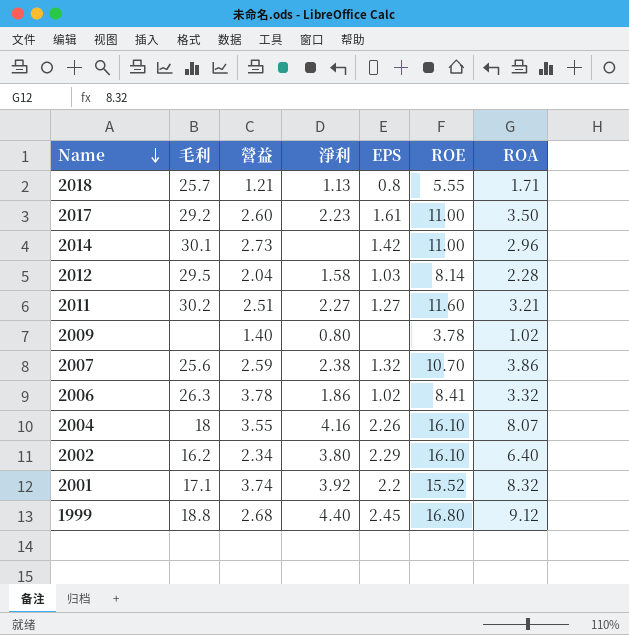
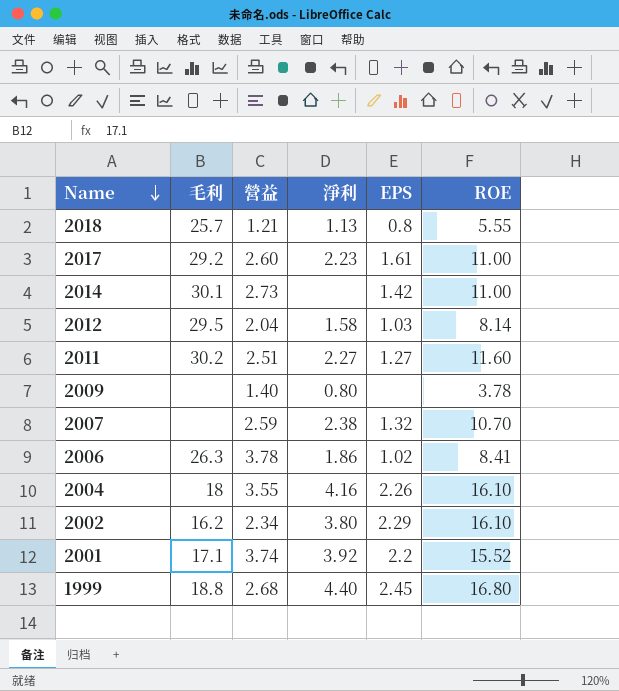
column ROA | position: 7 -> none
2007 | 毛利: 25.6 -> none

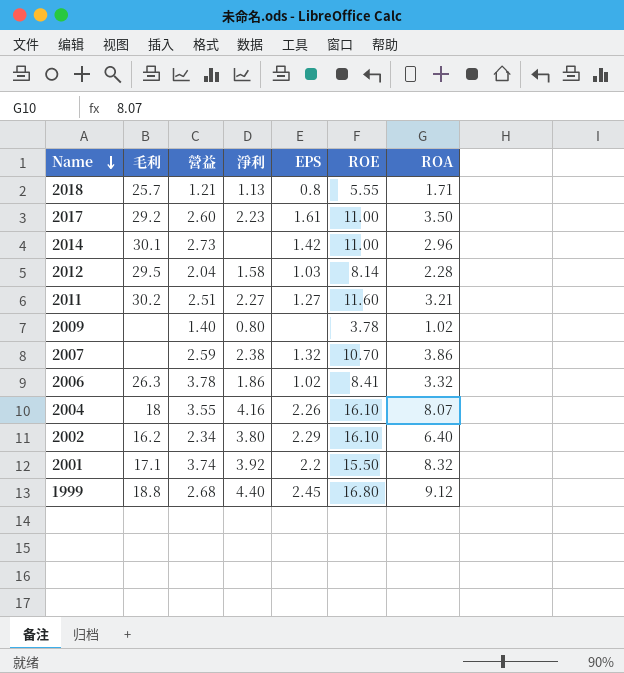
column ROA | position: none -> 7
2001 | ROE: 15.52 -> 15.50

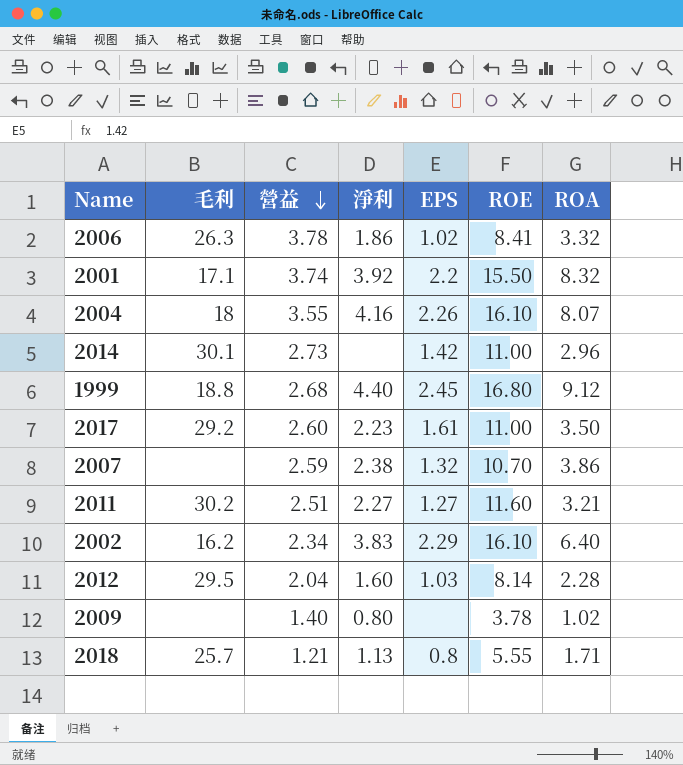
row order: Name descending -> 營益 descending
2002 | 淨利: 3.80 -> 3.83
2012 | 淨利: 1.58 -> 1.60

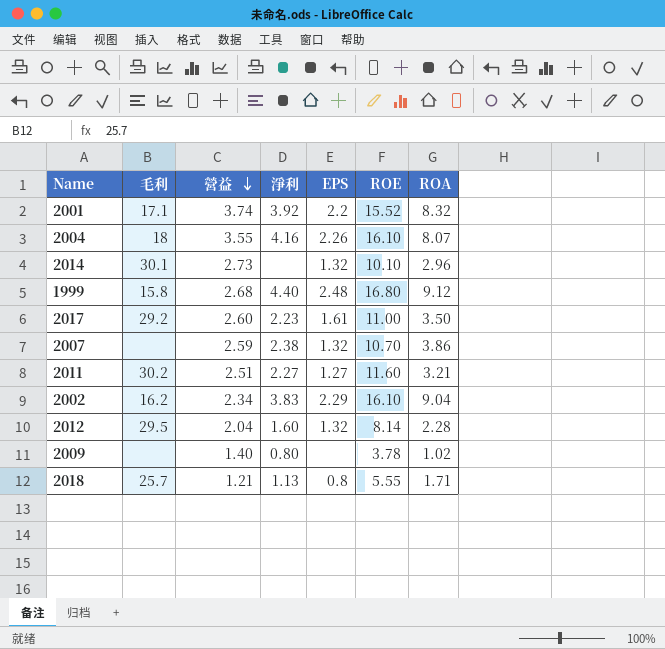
row 2006: 26.3 | 3.78 | 1.86 | 1.02 | 8.41 | 3.32 -> none
2001 | ROE: 15.50 -> 15.52
2014 | EPS: 1.42 -> 1.32
2014 | ROE: 11.00 -> 10.10
1999 | 毛利: 18.8 -> 15.8
1999 | EPS: 2.45 -> 2.48
2002 | ROA: 6.40 -> 9.04
2012 | EPS: 1.03 -> 1.32

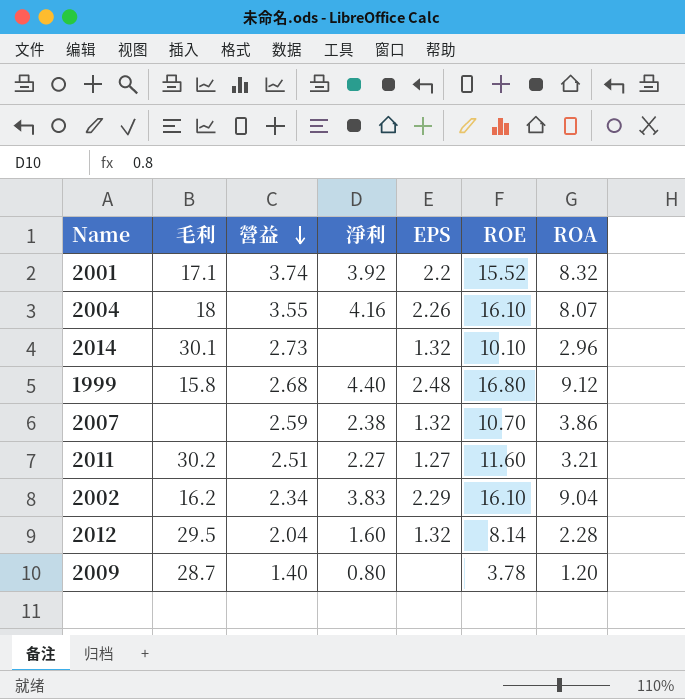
row 2017: 29.2 | 2.60 | 2.23 | 1.61 | 11.00 | 3.50 -> none
row 2018: 25.7 | 1.21 | 1.13 | 0.8 | 5.55 | 1.71 -> none
2009 | 毛利: none -> 28.7
2009 | ROA: 1.02 -> 1.20

